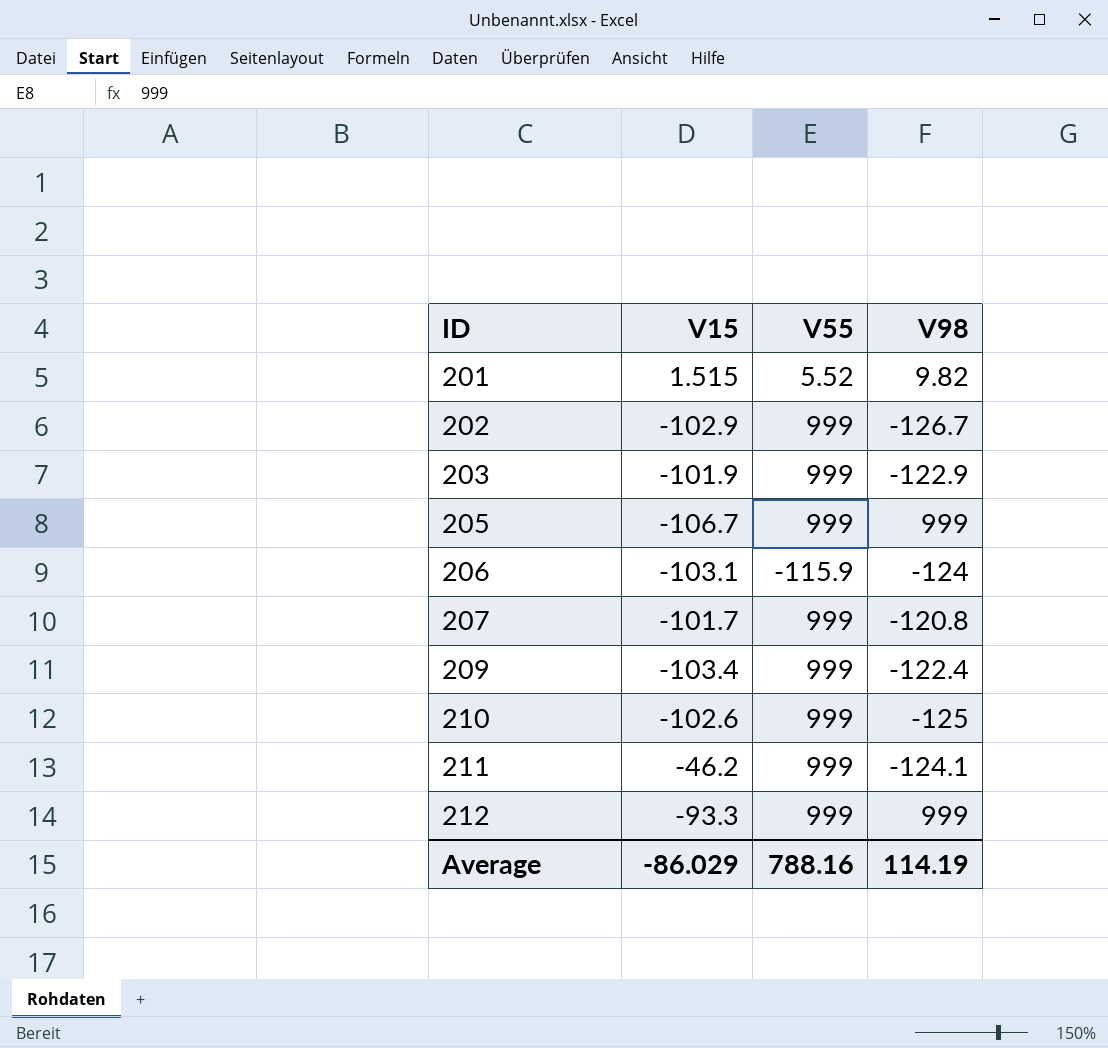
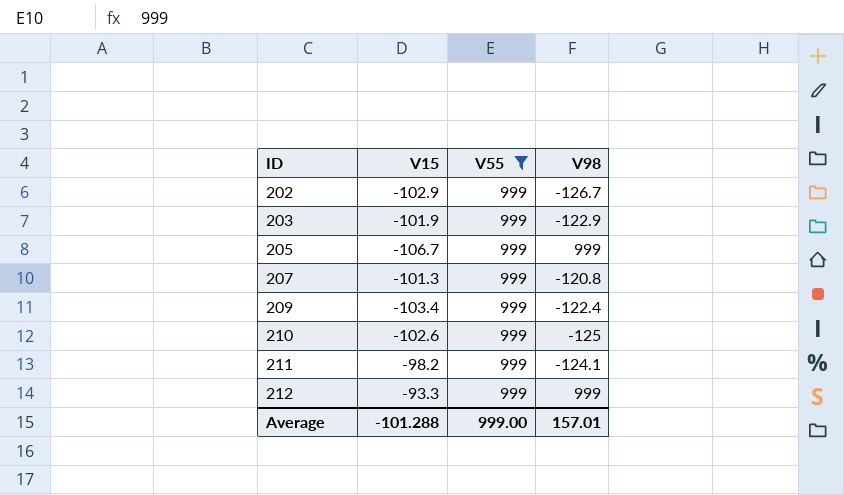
filter: none -> V55 = 999
207 | V15: -101.7 -> -101.3
211 | V15: -46.2 -> -98.2
Average | V15: -86.029 -> -101.288
Average | V55: 788.16 -> 999.00
Average | V98: 114.19 -> 157.01

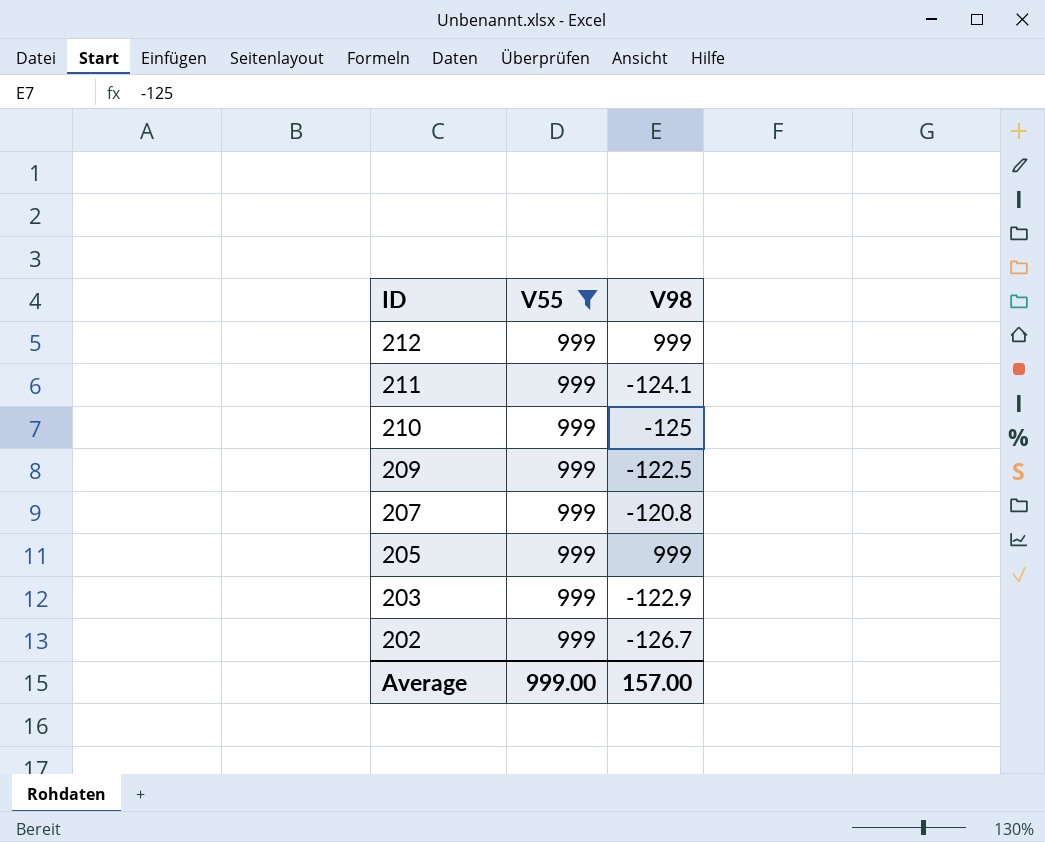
row order: ID ascending -> ID descending
column V15 | position: 2 -> none
209 | V98: -122.4 -> -122.5
Average | V98: 157.01 -> 157.00

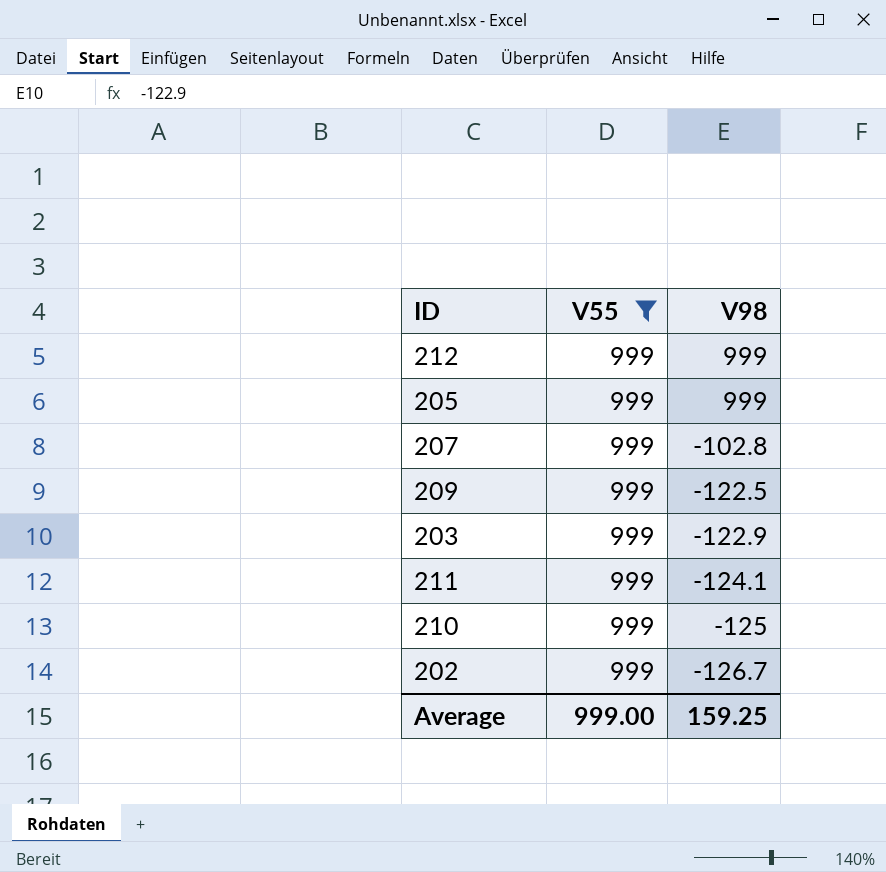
row order: ID descending -> V98 descending
207 | V98: -120.8 -> -102.8
Average | V98: 157.00 -> 159.25

